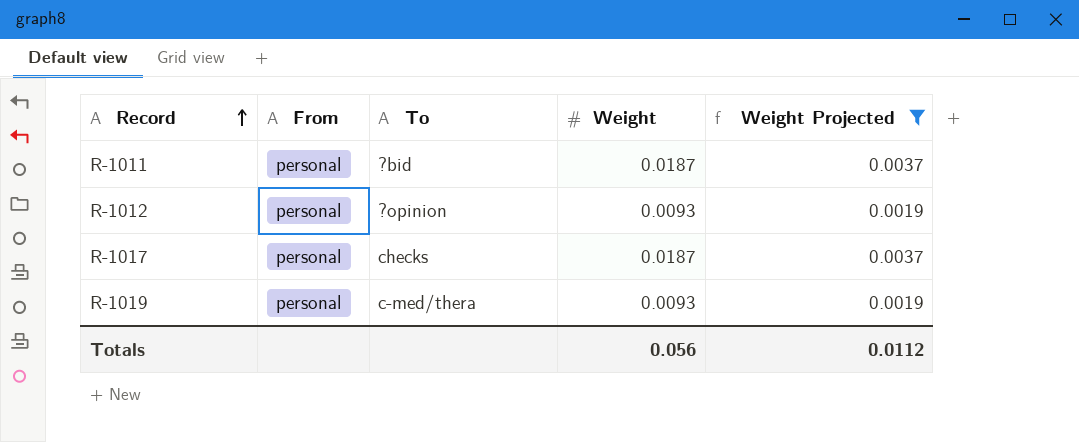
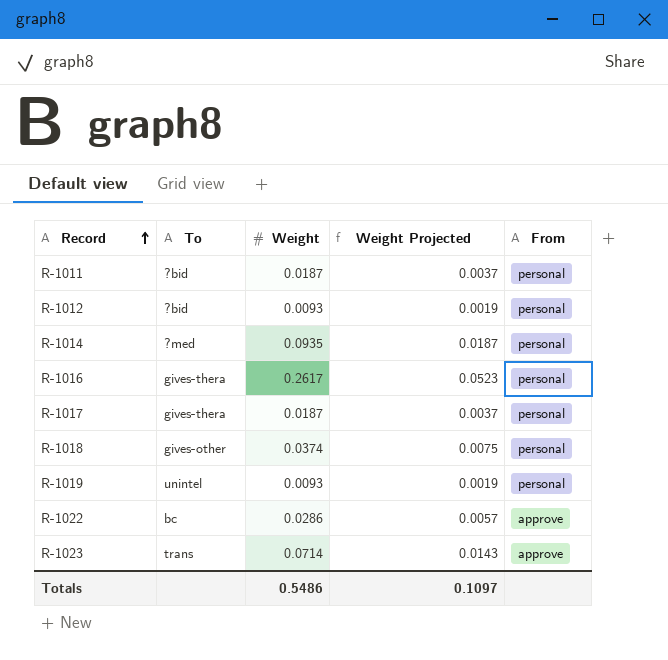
filter: Weight Projected <= 0.0037 -> none
column From | position: 2 -> 5
R-1012 | To: ?opinion -> ?bid
R-1017 | To: checks -> gives-thera
R-1019 | To: c-med/thera -> unintel
Totals | Weight: 0.056 -> 0.5486
Totals | Weight Projected: 0.0112 -> 0.1097

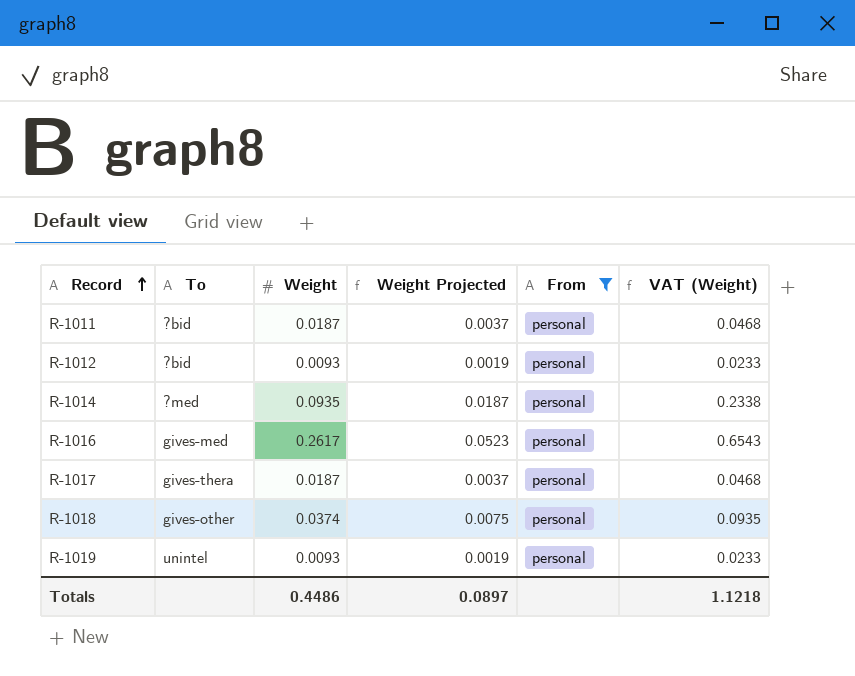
filter: none -> From = personal
column VAT (Weight) | formula: none -> [Weight] * 2.5
R-1016 | To: gives-thera -> gives-med
Totals | Weight: 0.5486 -> 0.4486
Totals | Weight Projected: 0.1097 -> 0.0897

